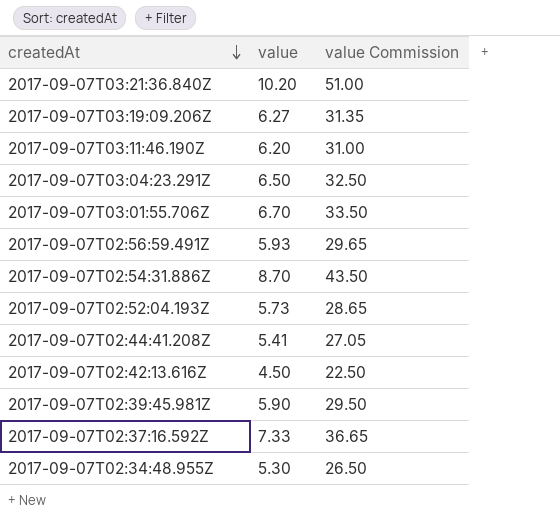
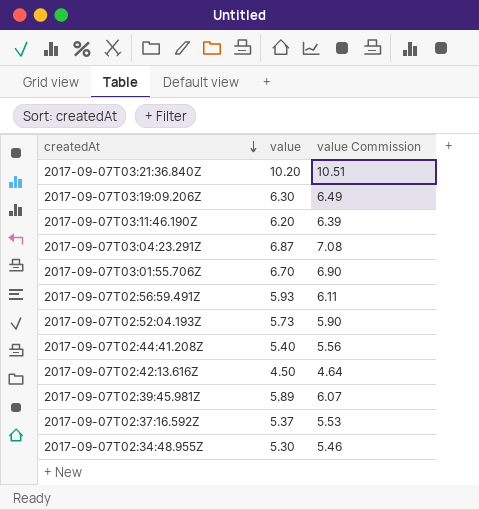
column value Commission | formula: [value] * 5 -> [value] * 1.03
row 2017-09-07T02:54:31.886Z: 8.70 | 43.50 -> none
2017-09-07T03:19:09.206Z | value: 6.27 -> 6.30
2017-09-07T03:04:23.291Z | value: 6.50 -> 6.87
2017-09-07T02:44:41.208Z | value: 5.41 -> 5.40
2017-09-07T02:39:45.981Z | value: 5.90 -> 5.89
2017-09-07T02:37:16.592Z | value: 7.33 -> 5.37

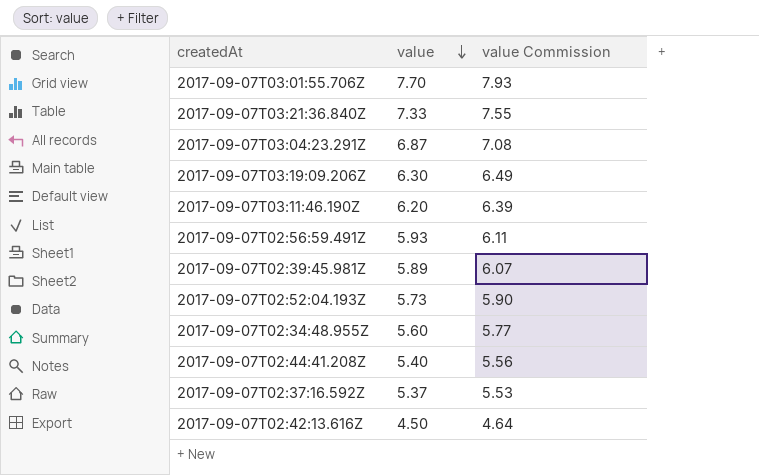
row order: createdAt descending -> value descending
2017-09-07T03:01:55.706Z | value: 6.70 -> 7.70
2017-09-07T03:01:55.706Z | value Commission: 6.90 -> 7.93
2017-09-07T03:21:36.840Z | value: 10.20 -> 7.33
2017-09-07T03:21:36.840Z | value Commission: 10.51 -> 7.55
2017-09-07T02:34:48.955Z | value: 5.30 -> 5.60
2017-09-07T02:34:48.955Z | value Commission: 5.46 -> 5.77

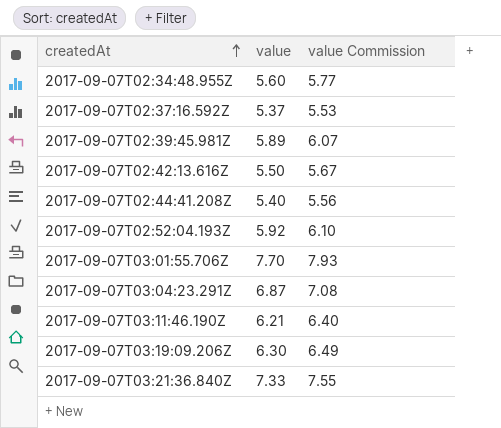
row order: value descending -> createdAt ascending
row 2017-09-07T02:56:59.491Z: 5.93 | 6.11 -> none
2017-09-07T02:42:13.616Z | value: 4.50 -> 5.50
2017-09-07T02:42:13.616Z | value Commission: 4.64 -> 5.67
2017-09-07T02:52:04.193Z | value: 5.73 -> 5.92
2017-09-07T02:52:04.193Z | value Commission: 5.90 -> 6.10
2017-09-07T03:11:46.190Z | value: 6.20 -> 6.21
2017-09-07T03:11:46.190Z | value Commission: 6.39 -> 6.40

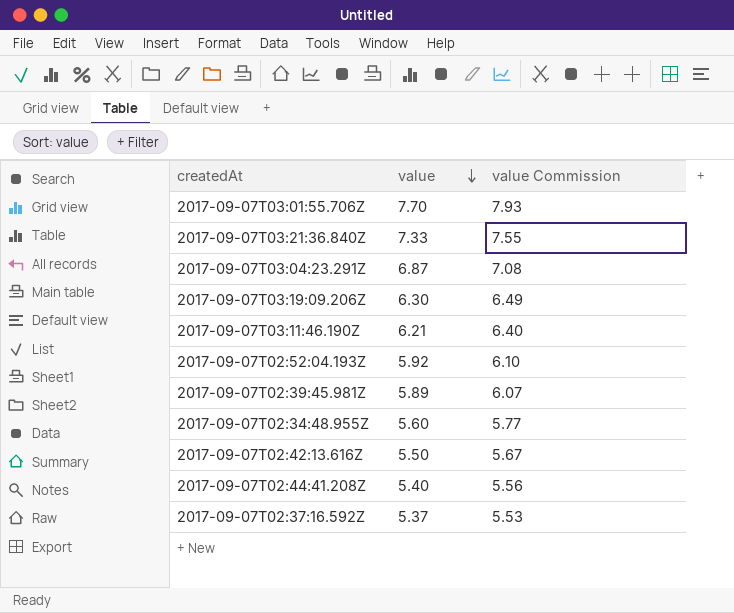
row order: createdAt ascending -> value descending

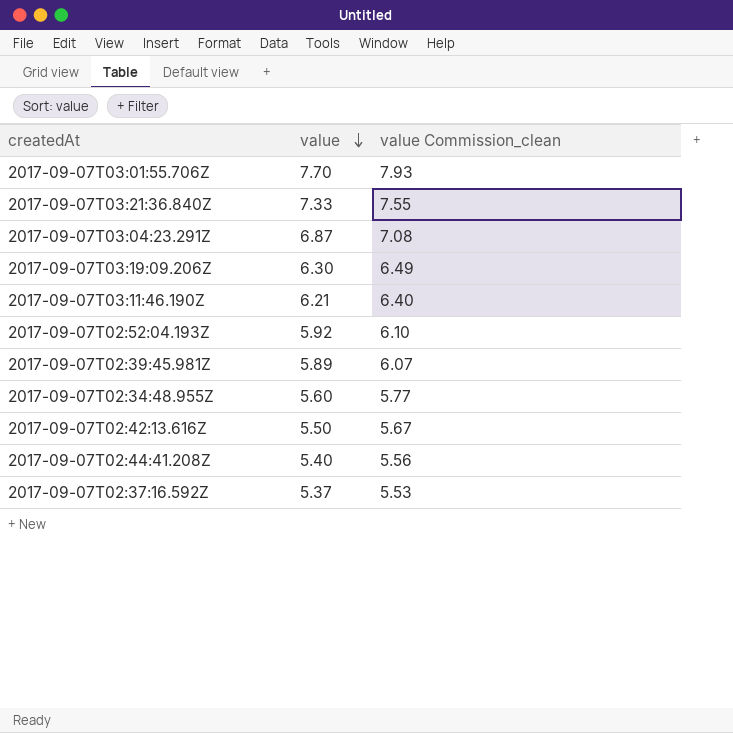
column name: value Commission -> value Commission_clean

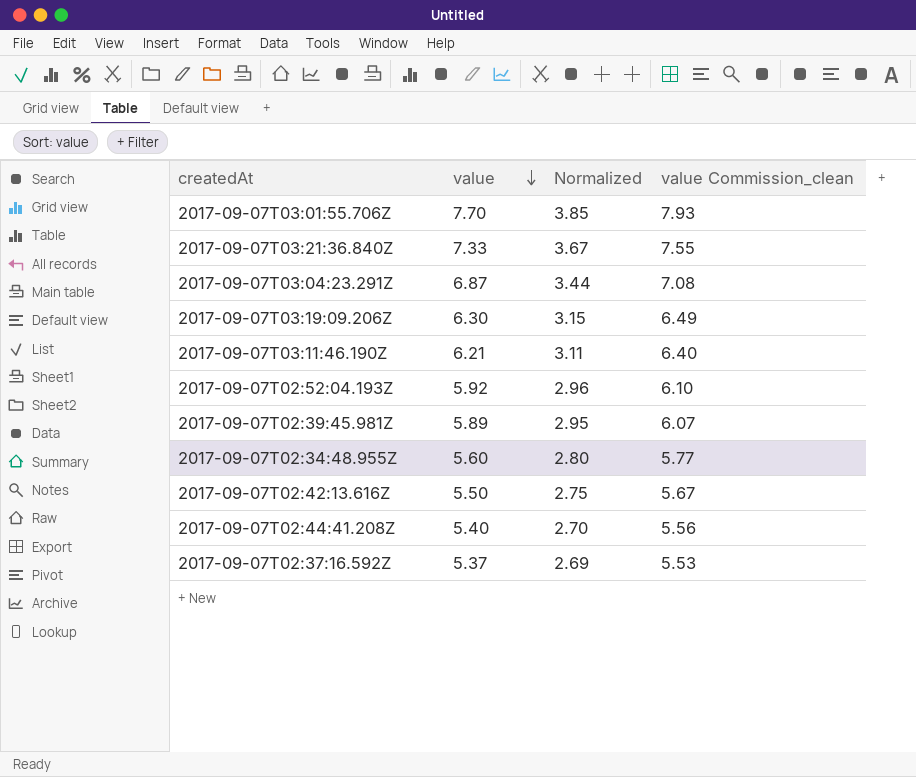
column Normalized | formula: none -> [value] * 0.5

